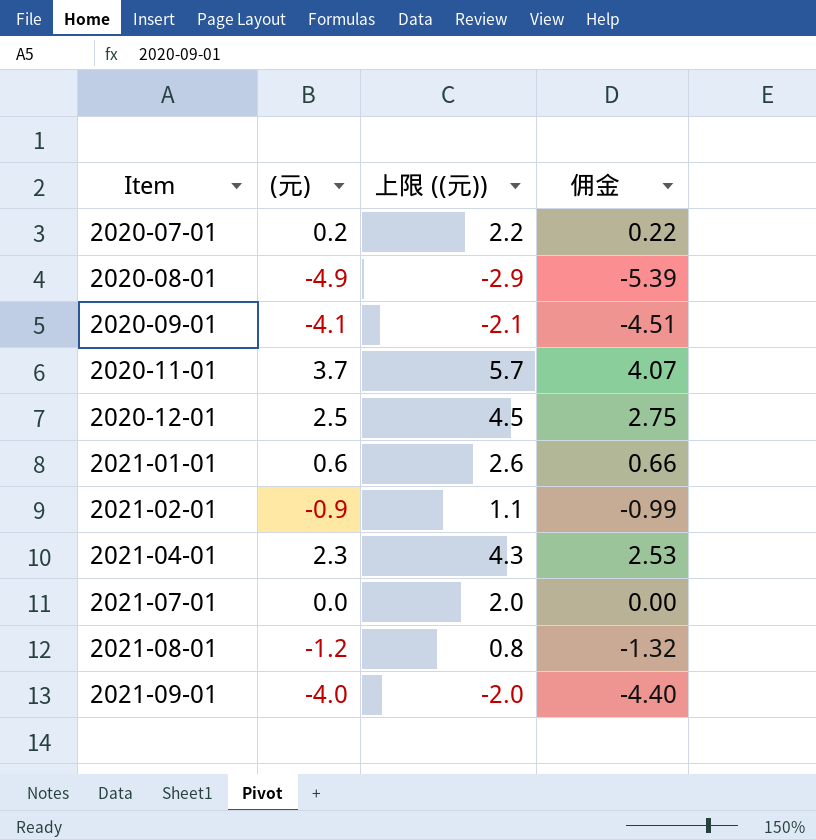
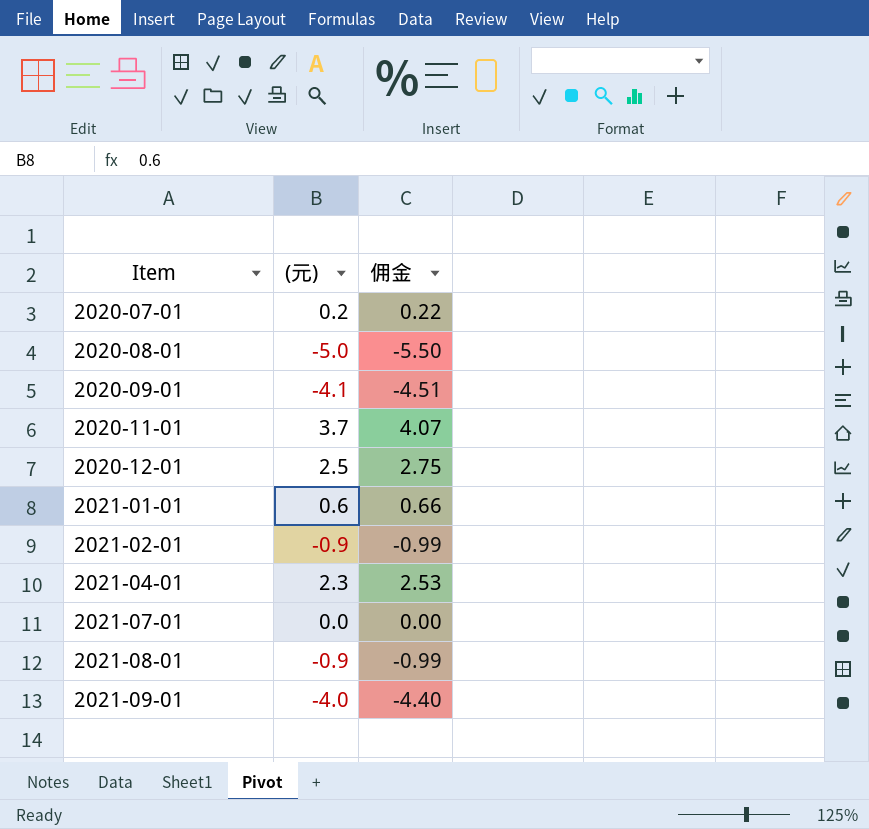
column 上限 ((元)) | formula: [(元)] + 2 -> none
2020-08-01 | (元): -4.9 -> -5.0
2020-08-01 | 佣金: -5.39 -> -5.50
2021-08-01 | (元): -1.2 -> -0.9
2021-08-01 | 佣金: -1.32 -> -0.99

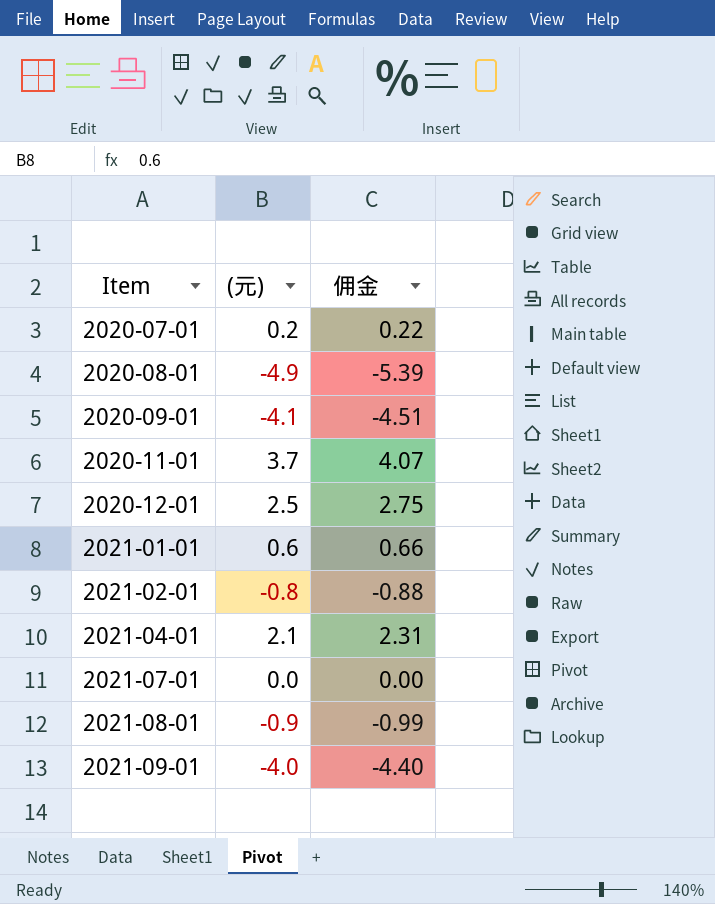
2020-08-01 | (元): -5.0 -> -4.9
2020-08-01 | 佣金: -5.50 -> -5.39
2021-02-01 | (元): -0.9 -> -0.8
2021-02-01 | 佣金: -0.99 -> -0.88
2021-04-01 | (元): 2.3 -> 2.1
2021-04-01 | 佣金: 2.53 -> 2.31

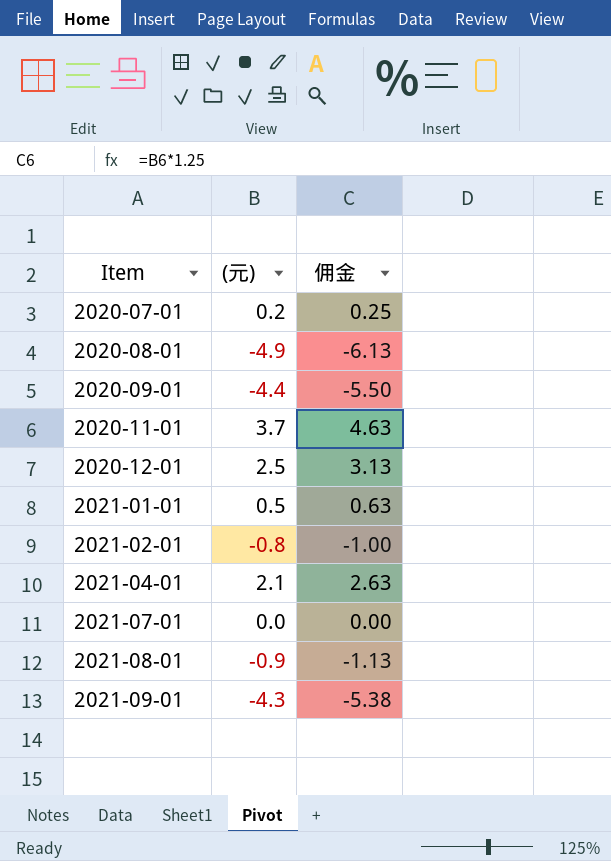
column 佣金 | formula: [(元)] * 1.1 -> [(元)] * 1.25
2020-09-01 | (元): -4.1 -> -4.4
2021-01-01 | (元): 0.6 -> 0.5
2021-09-01 | (元): -4.0 -> -4.3

